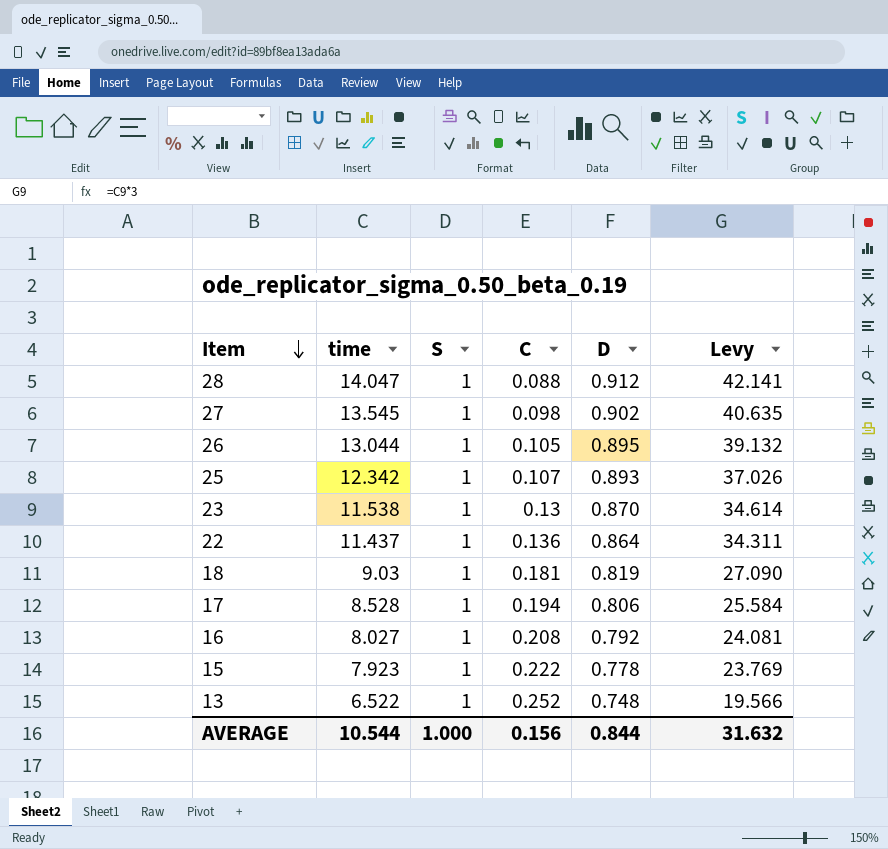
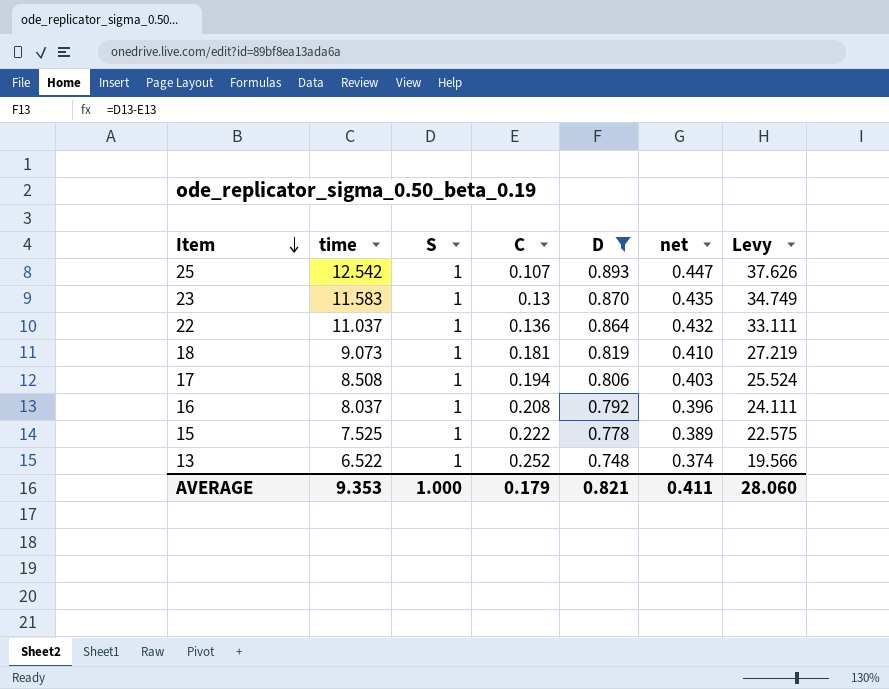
filter: none -> D <= 0.893
column net | formula: none -> [D] * 0.5
25 | time: 12.342 -> 12.542
25 | Levy: 37.026 -> 37.626
23 | time: 11.538 -> 11.583
23 | Levy: 34.614 -> 34.749
22 | time: 11.437 -> 11.037
22 | Levy: 34.311 -> 33.111
18 | time: 9.03 -> 9.073
18 | Levy: 27.090 -> 27.219
17 | time: 8.528 -> 8.508
17 | Levy: 25.584 -> 25.524
16 | time: 8.027 -> 8.037
16 | Levy: 24.081 -> 24.111
15 | time: 7.923 -> 7.525
15 | Levy: 23.769 -> 22.575
AVERAGE | time: 10.544 -> 9.353
AVERAGE | C: 0.156 -> 0.179
AVERAGE | D: 0.844 -> 0.821
AVERAGE | Levy: 31.632 -> 28.060

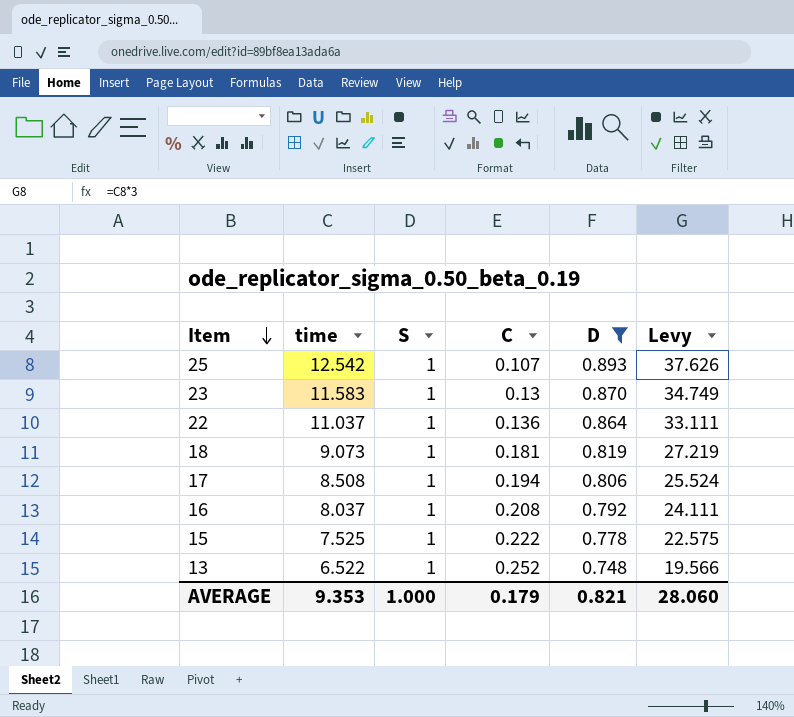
column net | formula: [D] * 0.5 -> none

